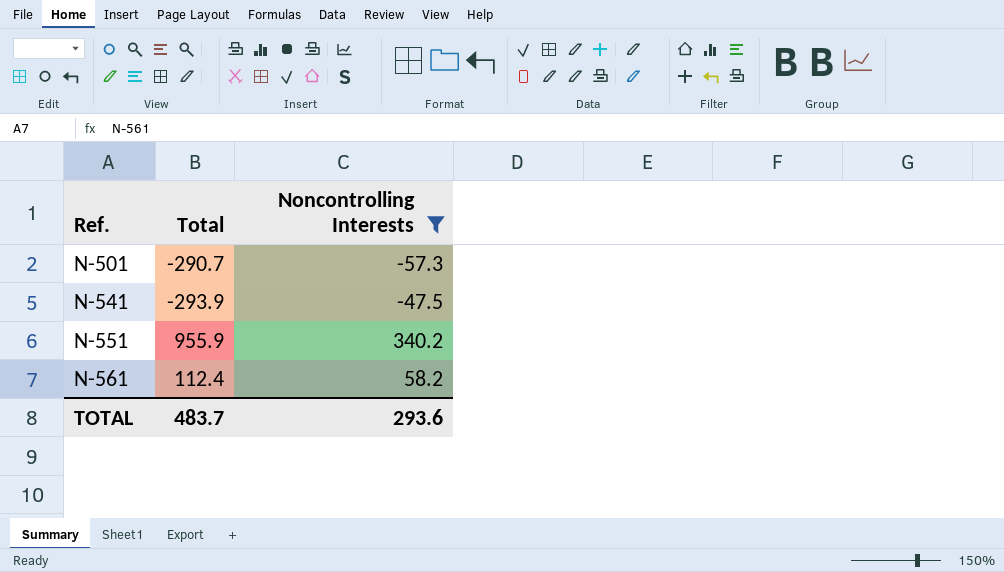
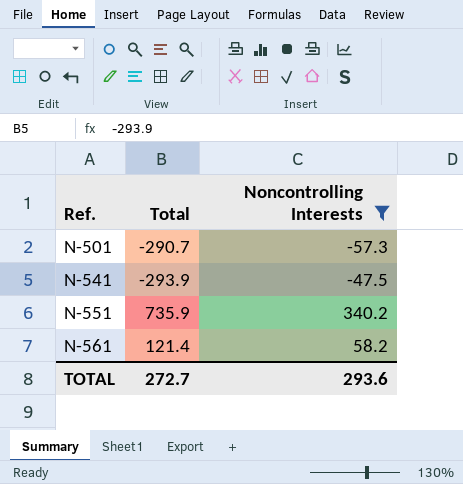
N-551 | Total: 955.9 -> 735.9
N-561 | Total: 112.4 -> 121.4
TOTAL | Total: 483.7 -> 272.7

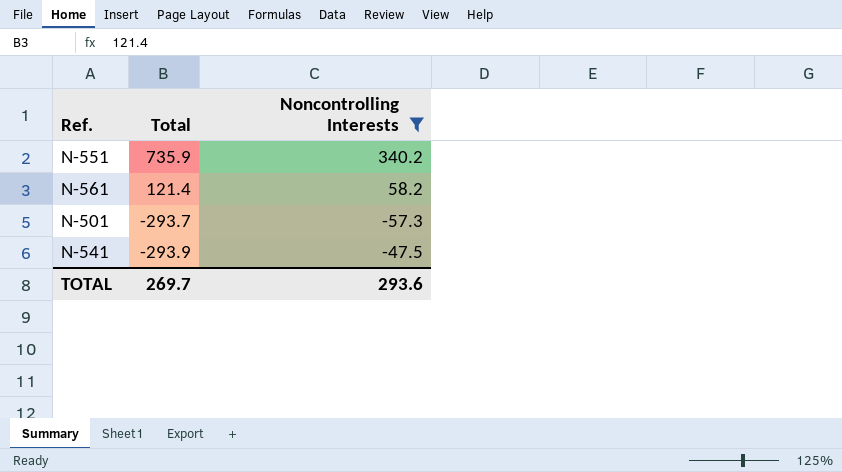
row order: Ref. ascending -> Total descending
N-501 | Total: -290.7 -> -293.7
TOTAL | Total: 272.7 -> 269.7

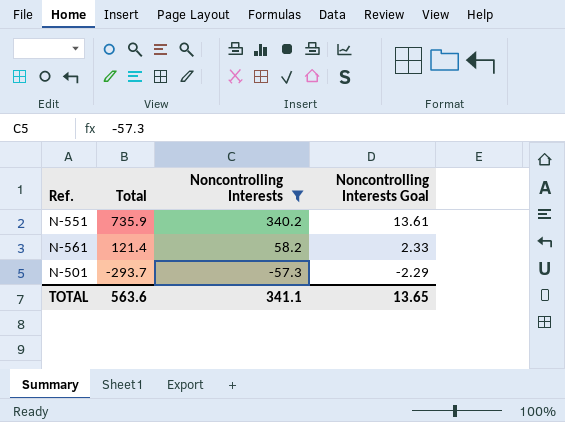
column Noncontrolling Interests Goal | formula: none -> [Noncontrolling Interests] * 0.04
row N-541: -293.9 | -47.5 -> none
TOTAL | Total: 269.7 -> 563.6
TOTAL | Noncontrolling Interests: 293.6 -> 341.1

